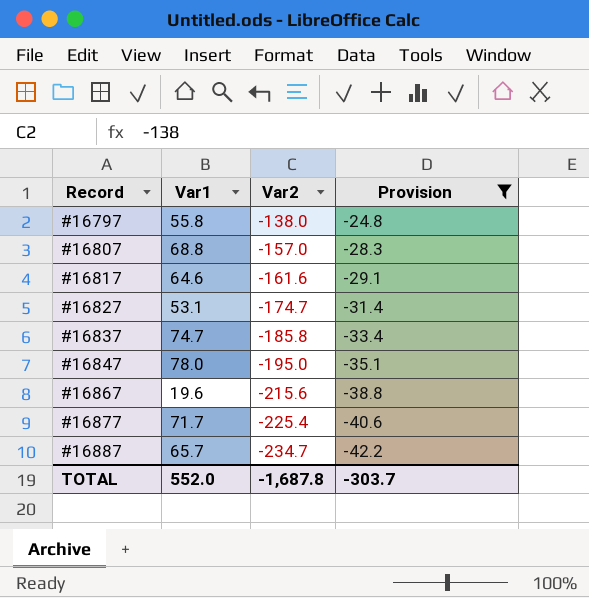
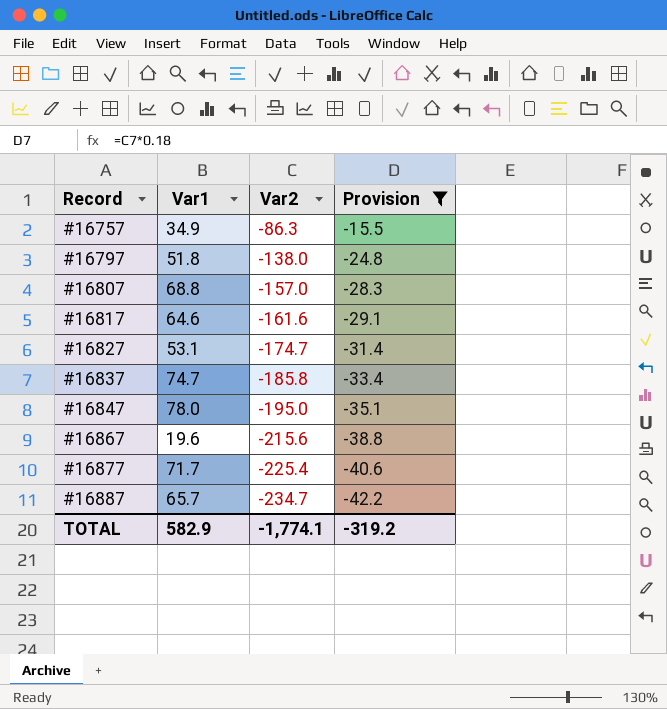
row #16757: none -> 34.9 | -86.3 | -15.5
#16797 | Var1: 55.8 -> 51.8
TOTAL | Var1: 552.0 -> 582.9
TOTAL | Var2: -1,687.8 -> -1,774.1
TOTAL | Provision: -303.7 -> -319.2

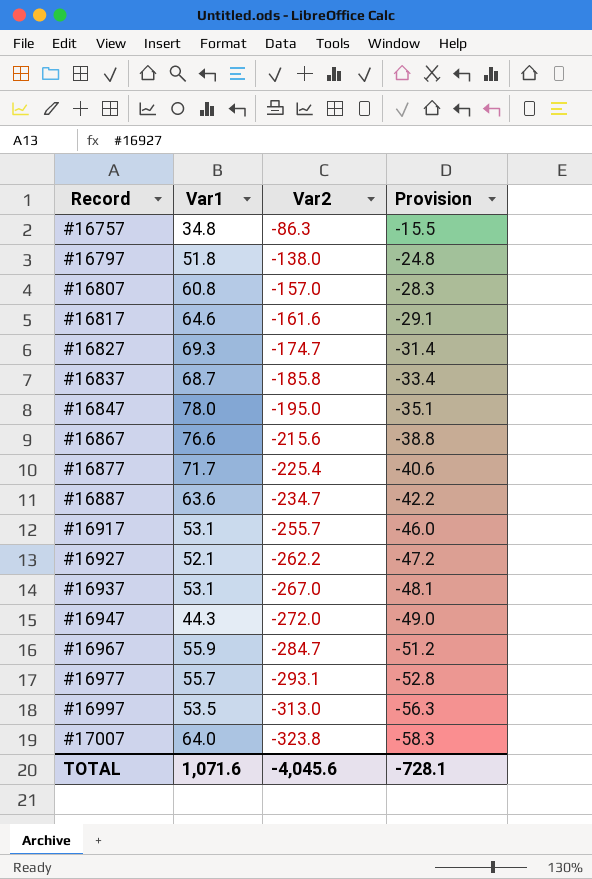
filter: Provision >= -42.2 -> none
#16757 | Var1: 34.9 -> 34.8
#16807 | Var1: 68.8 -> 60.8
#16827 | Var1: 53.1 -> 69.3
#16837 | Var1: 74.7 -> 68.7
#16867 | Var1: 19.6 -> 76.6
#16887 | Var1: 65.7 -> 63.6
TOTAL | Var1: 582.9 -> 1,071.6
TOTAL | Var2: -1,774.1 -> -4,045.6
TOTAL | Provision: -319.2 -> -728.1

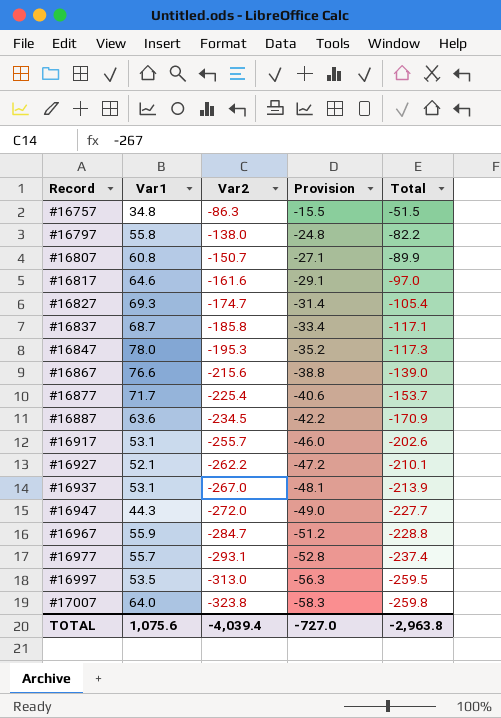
column Total | formula: none -> [Var1] + [Var2]
#16797 | Var1: 51.8 -> 55.8
#16807 | Var2: -157.0 -> -150.7
#16807 | Provision: -28.3 -> -27.1
#16847 | Var2: -195.0 -> -195.3
#16847 | Provision: -35.1 -> -35.2
#16887 | Var2: -234.7 -> -234.5
TOTAL | Var1: 1,071.6 -> 1,075.6
TOTAL | Var2: -4,045.6 -> -4,039.4
TOTAL | Provision: -728.1 -> -727.0

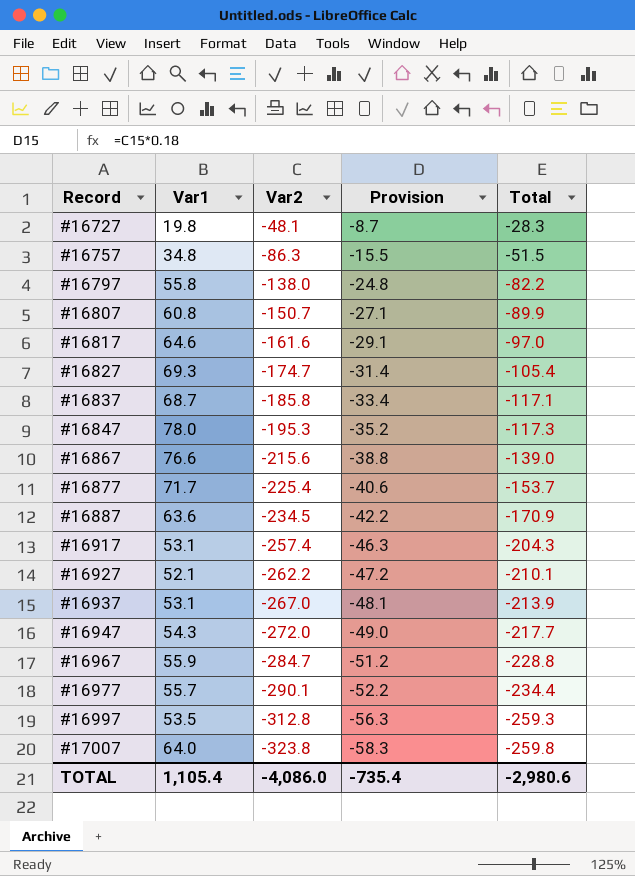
row #16727: none -> 19.8 | -48.1 | -8.7 | -28.3
#16917 | Var2: -255.7 -> -257.4
#16917 | Provision: -46.0 -> -46.3
#16917 | Total: -202.6 -> -204.3
#16947 | Var1: 44.3 -> 54.3
#16947 | Total: -227.7 -> -217.7
#16977 | Var2: -293.1 -> -290.1
#16977 | Provision: -52.8 -> -52.2
#16977 | Total: -237.4 -> -234.4
#16997 | Var2: -313.0 -> -312.8
#16997 | Total: -259.5 -> -259.3
TOTAL | Var1: 1,075.6 -> 1,105.4
TOTAL | Var2: -4,039.4 -> -4,086.0
TOTAL | Provision: -727.0 -> -735.4
TOTAL | Total: -2,963.8 -> -2,980.6

